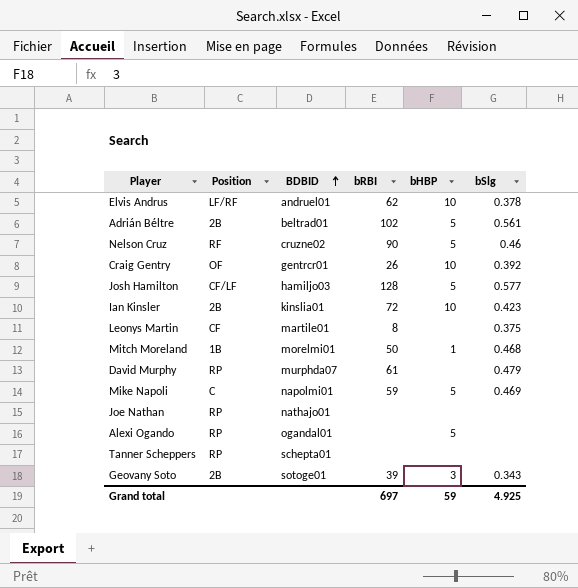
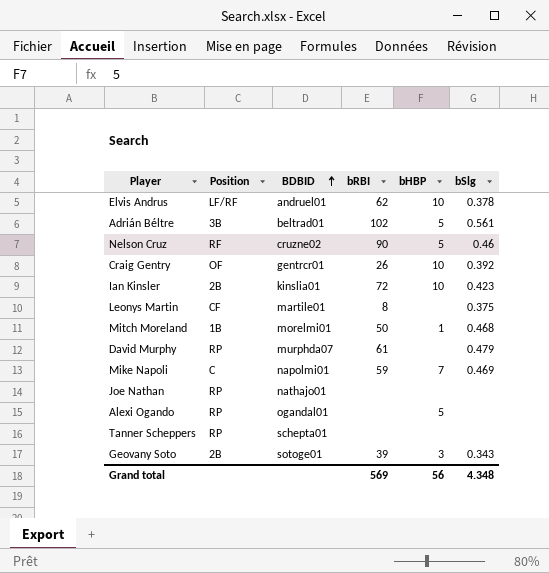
row Josh Hamilton: CF/LF | hamiljo03 | 128 | 5 | 0.577 -> none
Adrián Béltre | Position: 2B -> 3B
Mike Napoli | bHBP: 5 -> 7
Grand total | bRBI: 697 -> 569
Grand total | bHBP: 59 -> 56
Grand total | bSlg: 4.925 -> 4.348

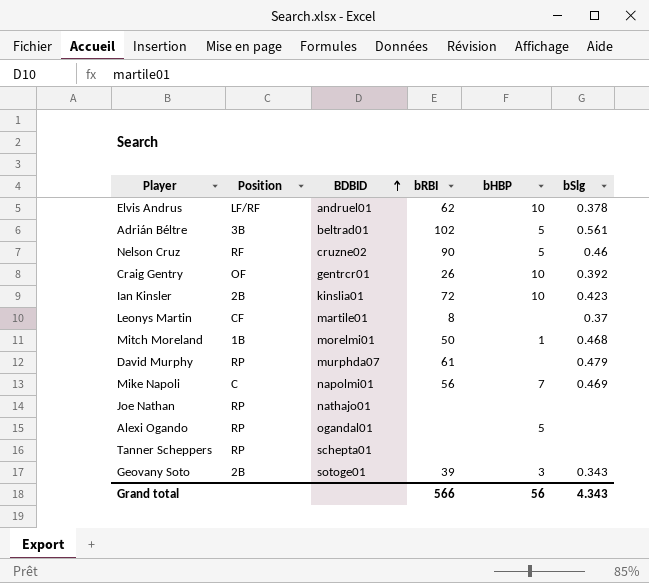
Leonys Martin | bSlg: 0.375 -> 0.37
Mike Napoli | bRBI: 59 -> 56
Grand total | bRBI: 569 -> 566
Grand total | bSlg: 4.348 -> 4.343

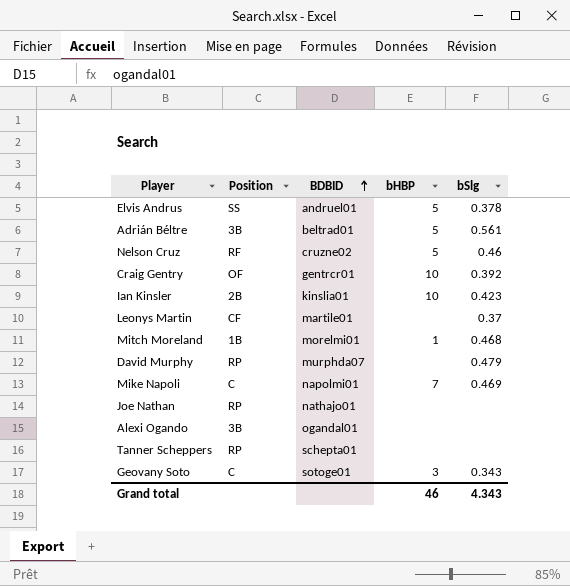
column bRBI | position: 4 -> none
Elvis Andrus | Position: LF/RF -> SS
Elvis Andrus | bHBP: 10 -> 5
Alexi Ogando | Position: RP -> 3B
Alexi Ogando | bHBP: 5 -> none
Geovany Soto | Position: 2B -> C
Grand total | bHBP: 56 -> 46

